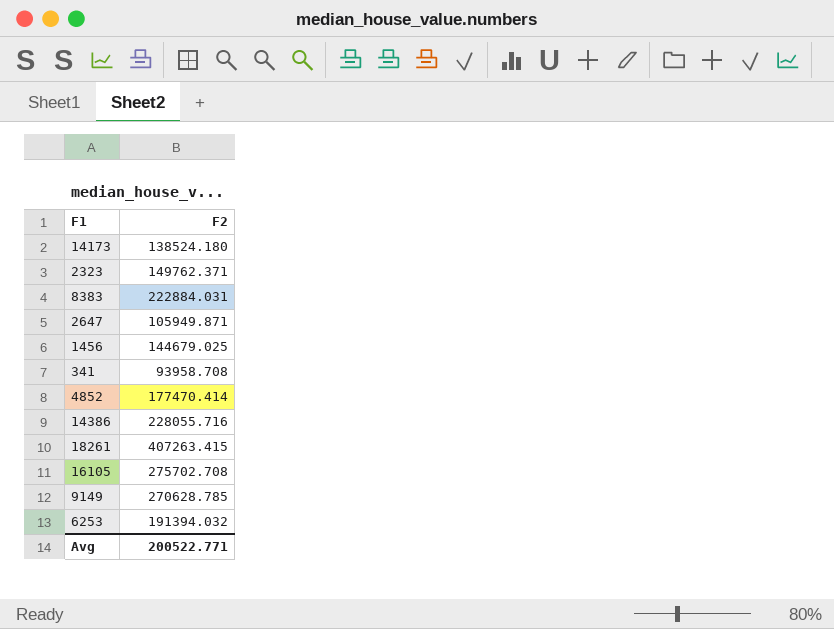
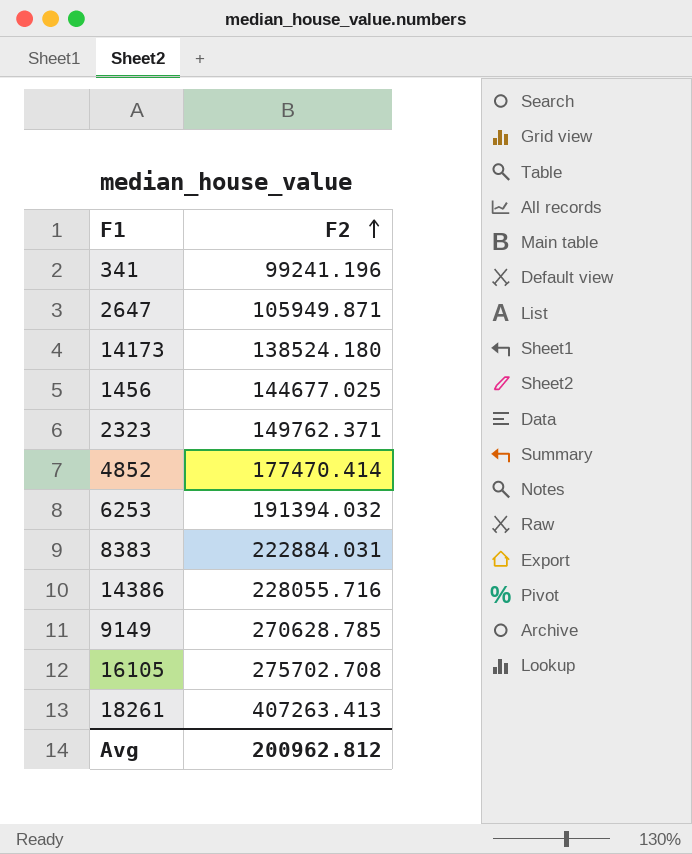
row order: none -> F2 ascending
341 | F2: 93958.708 -> 99241.196
1456 | F2: 144679.025 -> 144677.025
18261 | F2: 407263.415 -> 407263.413
Avg | F2: 200522.771 -> 200962.812

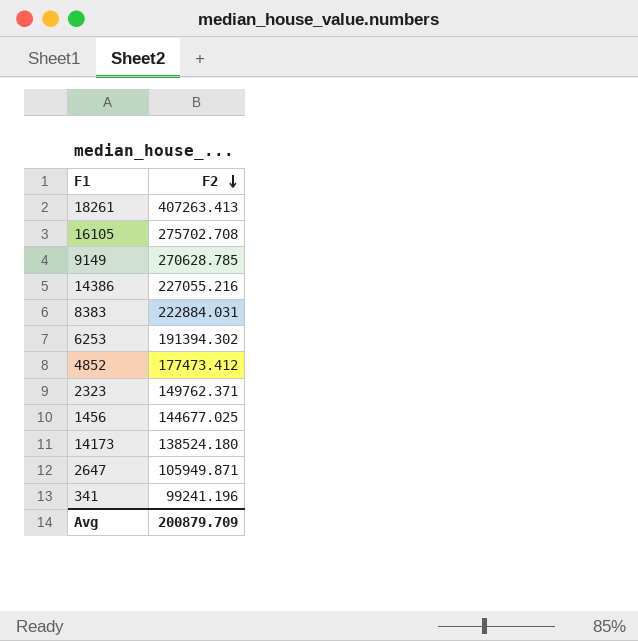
row order: F2 ascending -> F2 descending
14386 | F2: 228055.716 -> 227055.216
6253 | F2: 191394.032 -> 191394.302
4852 | F2: 177470.414 -> 177473.412
Avg | F2: 200962.812 -> 200879.709

